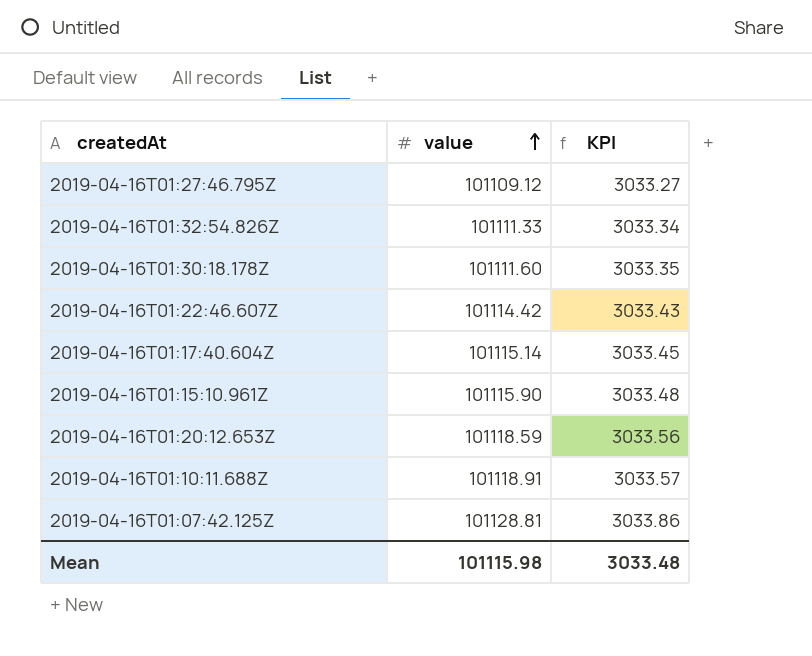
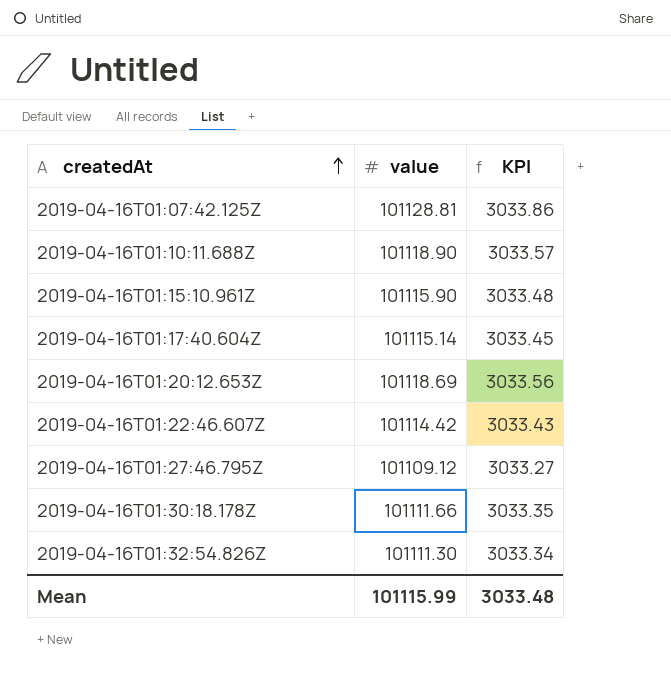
row order: value ascending -> createdAt ascending
2019-04-16T01:10:11.688Z | value: 101118.91 -> 101118.90
2019-04-16T01:20:12.653Z | value: 101118.59 -> 101118.69
2019-04-16T01:30:18.178Z | value: 101111.60 -> 101111.66
2019-04-16T01:32:54.826Z | value: 101111.33 -> 101111.30
Mean | value: 101115.98 -> 101115.99

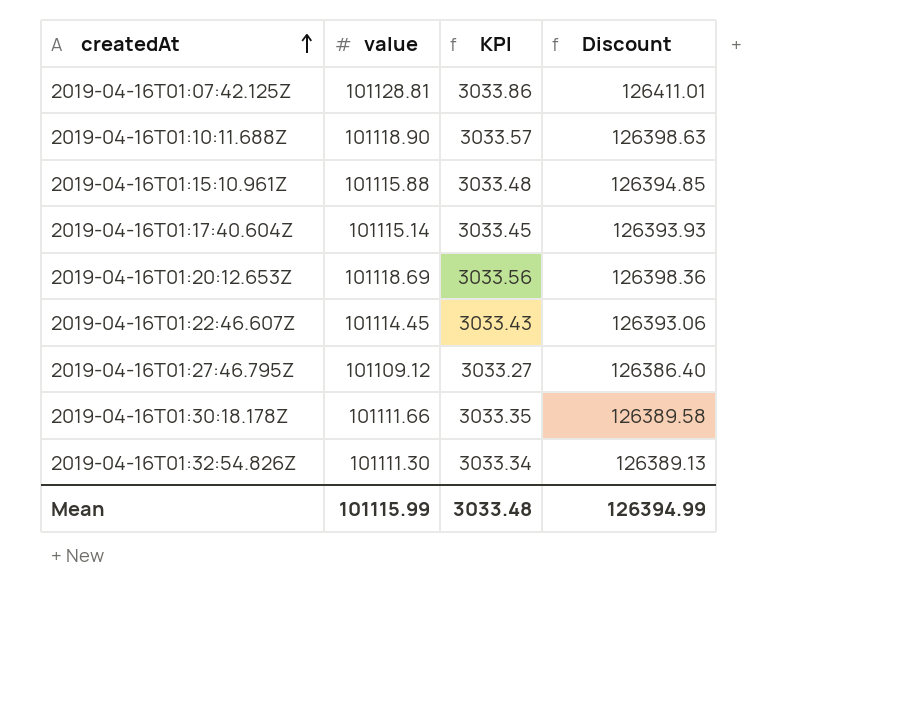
column Discount | formula: none -> [value] * 1.25
2019-04-16T01:15:10.961Z | value: 101115.90 -> 101115.88
2019-04-16T01:22:46.607Z | value: 101114.42 -> 101114.45

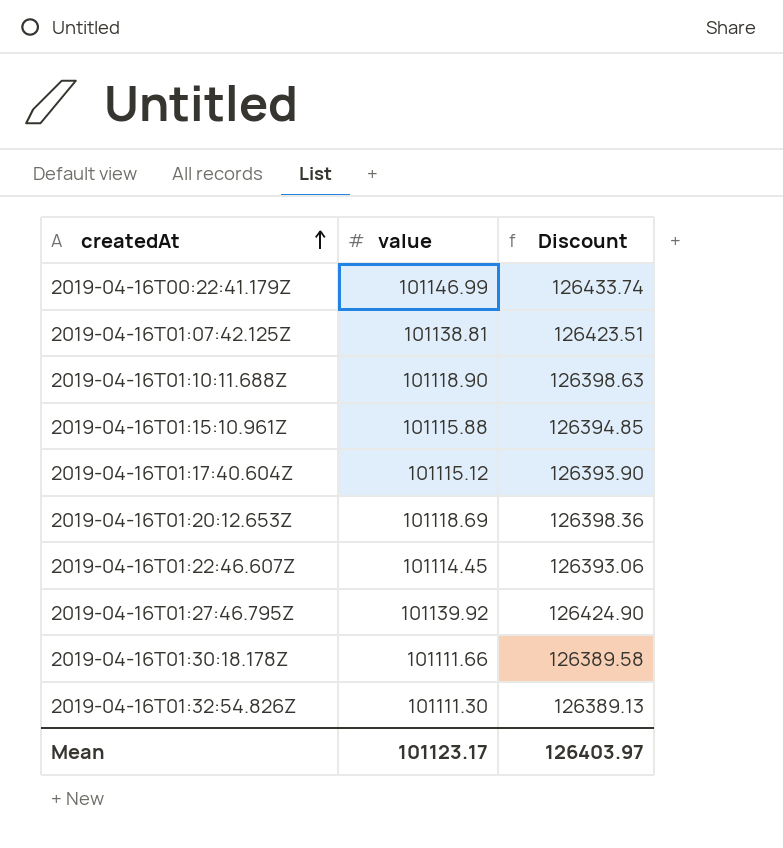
column KPI | formula: [value] * 0.03 -> none
row 2019-04-16T00:22:41.179Z: none -> 101146.99 | 126433.74
2019-04-16T01:07:42.125Z | value: 101128.81 -> 101138.81
2019-04-16T01:07:42.125Z | Discount: 126411.01 -> 126423.51
2019-04-16T01:17:40.604Z | value: 101115.14 -> 101115.12
2019-04-16T01:17:40.604Z | Discount: 126393.93 -> 126393.90
2019-04-16T01:27:46.795Z | value: 101109.12 -> 101139.92
2019-04-16T01:27:46.795Z | Discount: 126386.40 -> 126424.90
Mean | value: 101115.99 -> 101123.17
Mean | Discount: 126394.99 -> 126403.97

